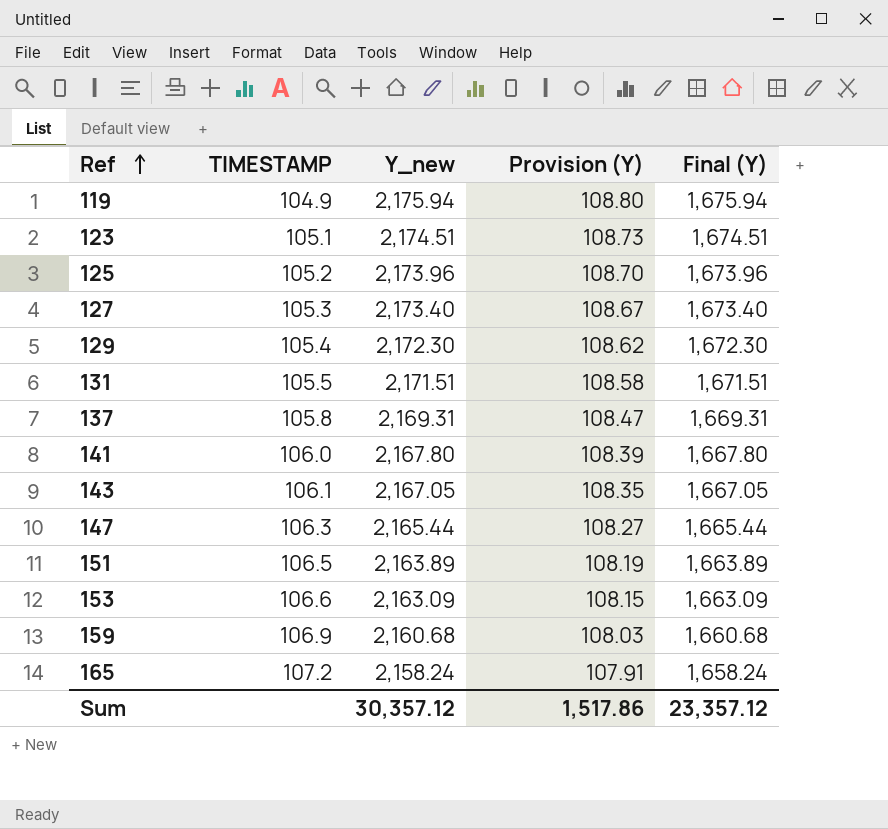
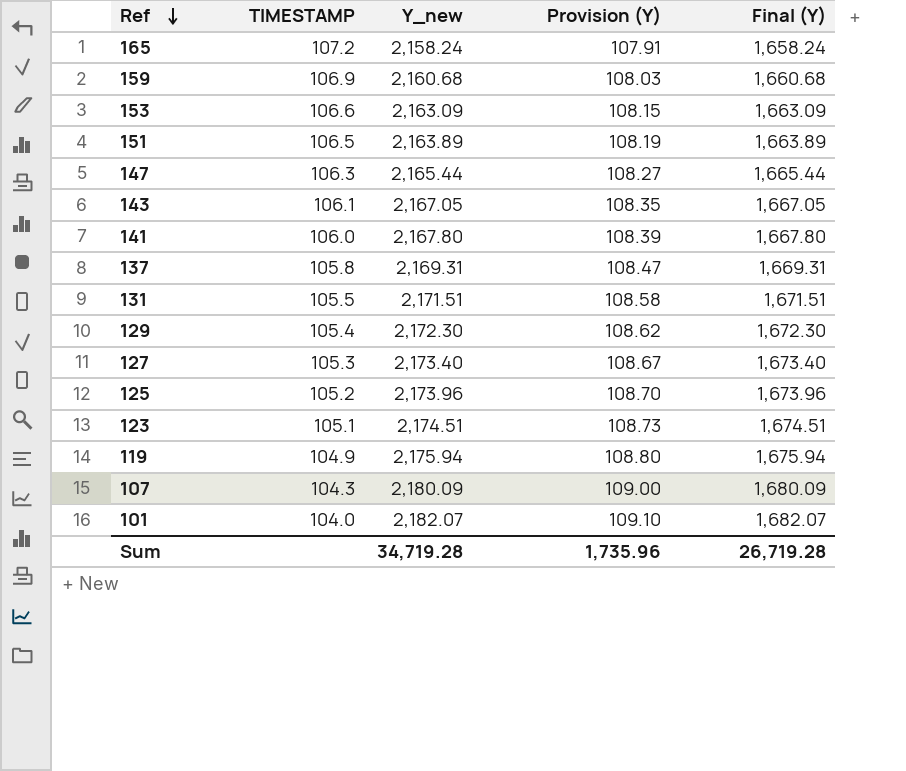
row order: Ref ascending -> Ref descending
row 107: none -> 104.3 | 2,180.09 | 109.00 | 1,680.09
row 101: none -> 104.0 | 2,182.07 | 109.10 | 1,682.07
Sum | Y_new: 30,357.12 -> 34,719.28
Sum | Provision (Y): 1,517.86 -> 1,735.96
Sum | Final (Y): 23,357.12 -> 26,719.28

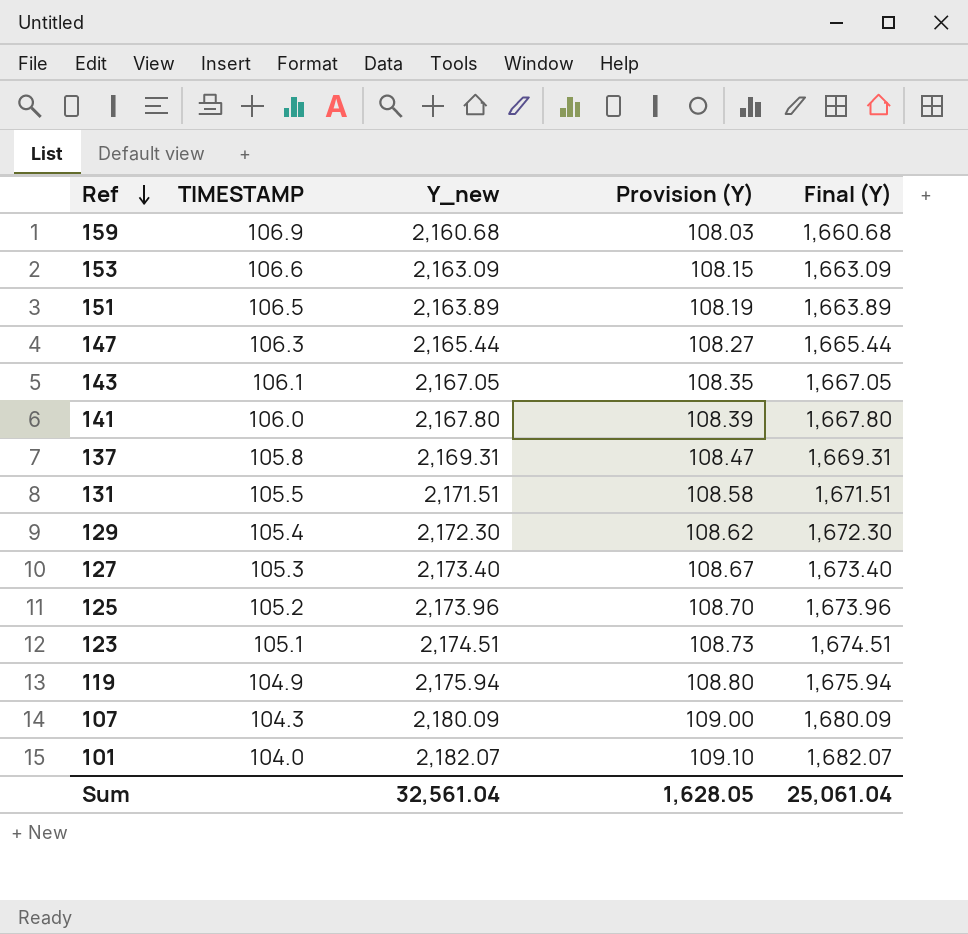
row 165: 107.2 | 2,158.24 | 107.91 | 1,658.24 -> none
Sum | Y_new: 34,719.28 -> 32,561.04
Sum | Provision (Y): 1,735.96 -> 1,628.05
Sum | Final (Y): 26,719.28 -> 25,061.04

